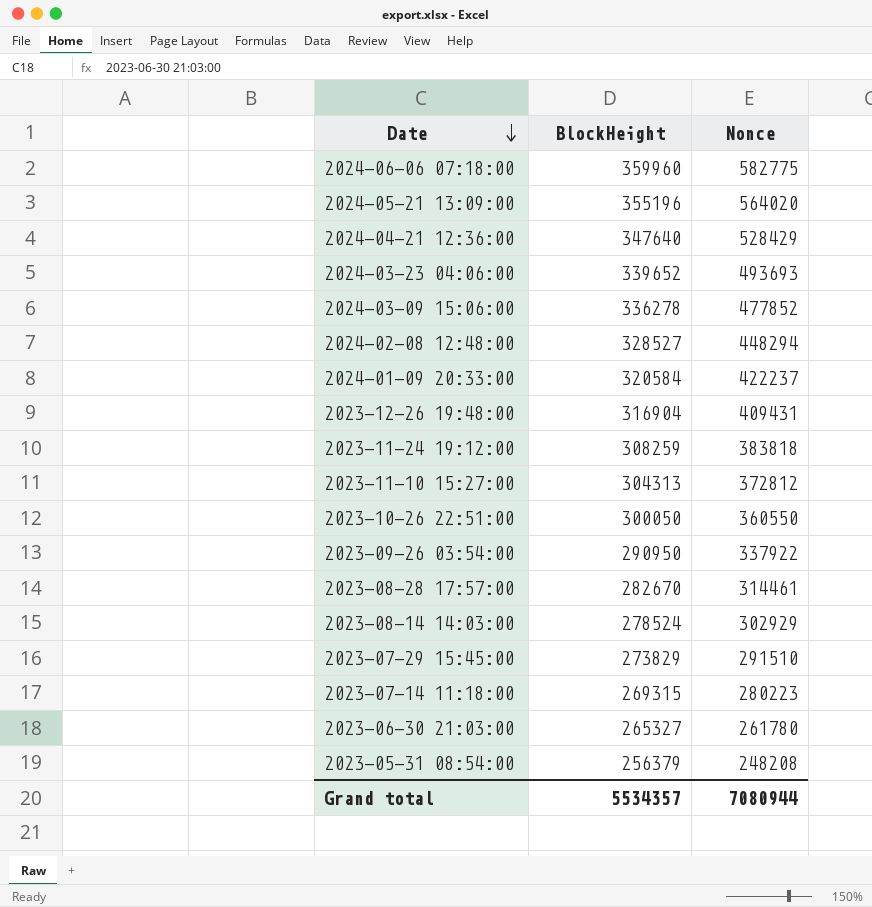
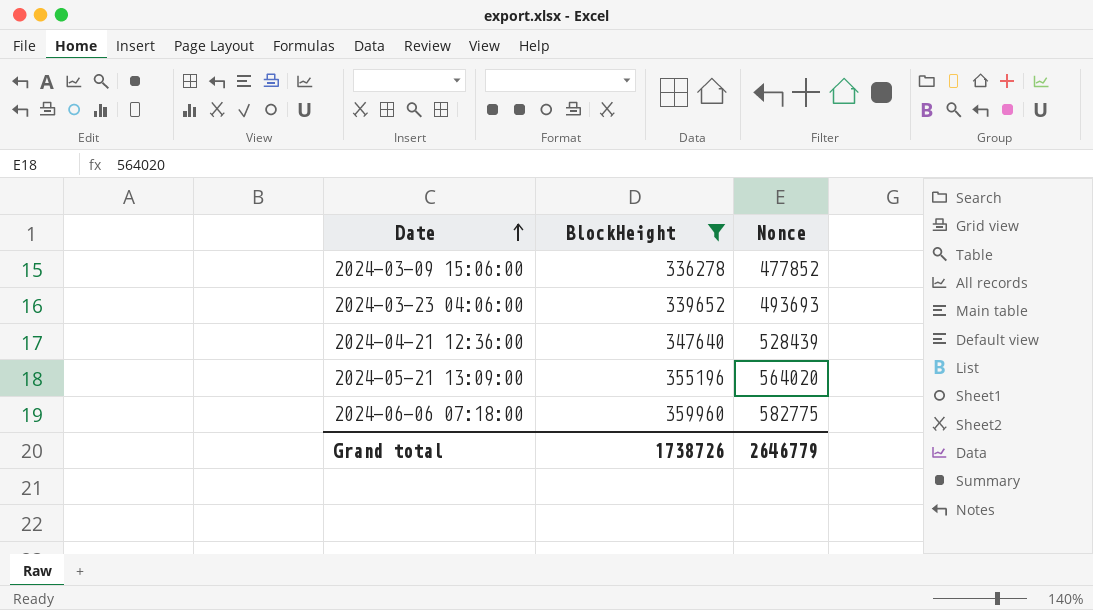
filter: none -> BlockHeight >= 336278
row order: Date descending -> Date ascending
2024-04-21 12:36:00 | Nonce: 528429 -> 528439
Grand total | BlockHeight: 5534357 -> 1738726
Grand total | Nonce: 7080944 -> 2646779

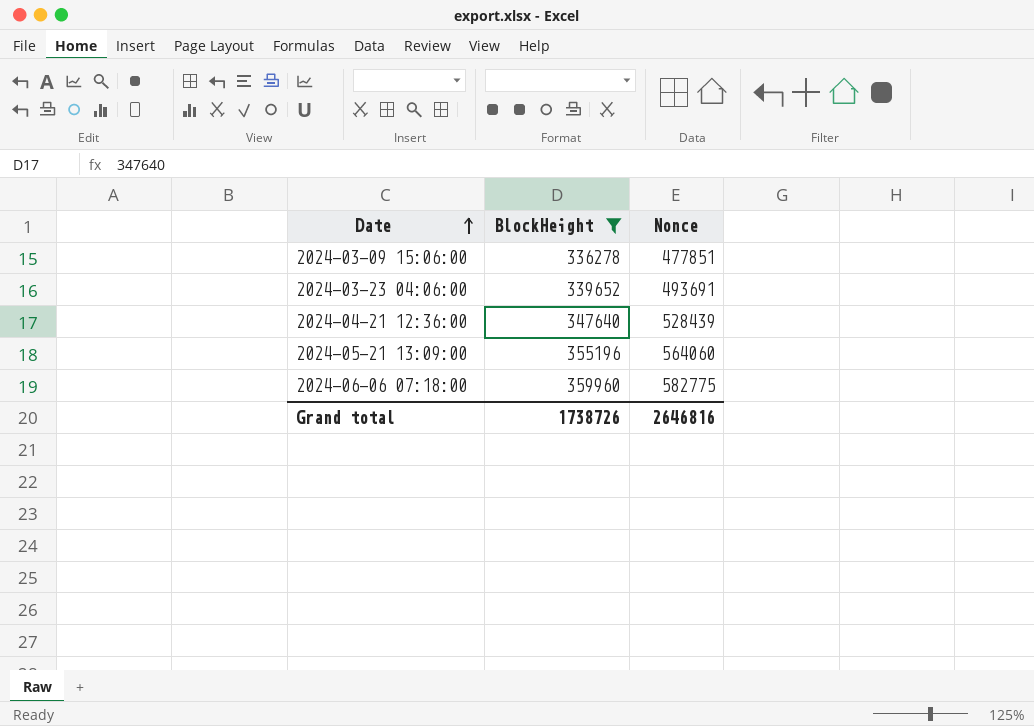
2024-03-09 15:06:00 | Nonce: 477852 -> 477851
2024-03-23 04:06:00 | Nonce: 493693 -> 493691
2024-05-21 13:09:00 | Nonce: 564020 -> 564060
Grand total | Nonce: 2646779 -> 2646816

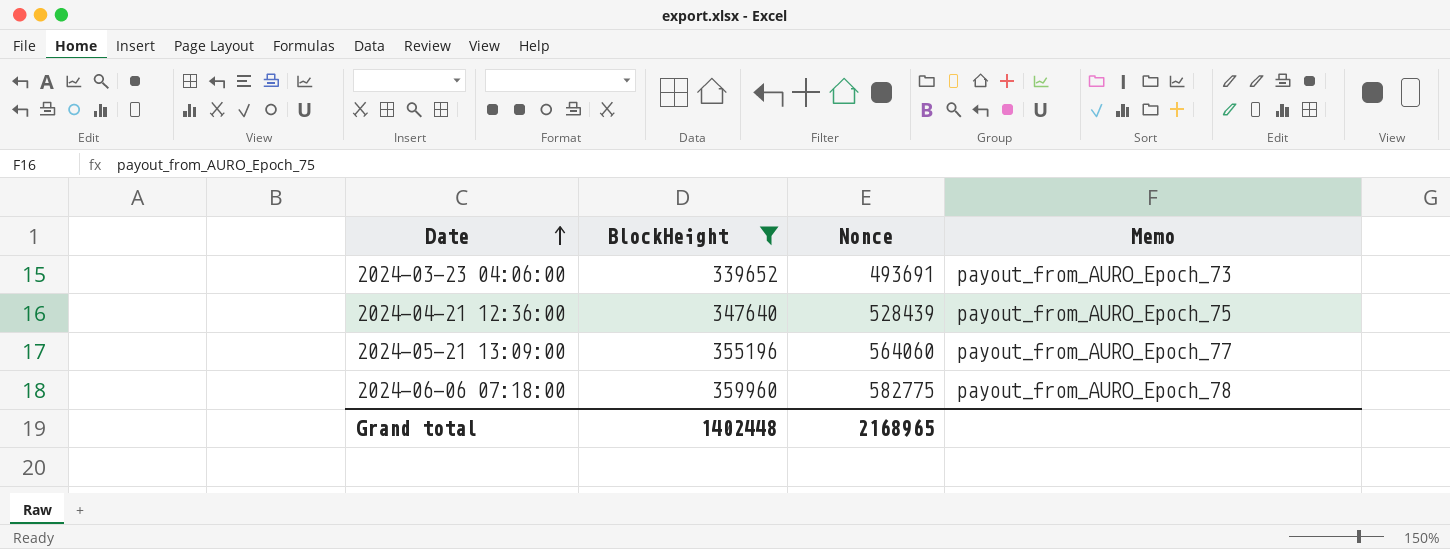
column Memo | position: none -> 4
row 2024-03-09 15:06:00: 336278 | 477851 -> none
Grand total | BlockHeight: 1738726 -> 1402448
Grand total | Nonce: 2646816 -> 2168965

